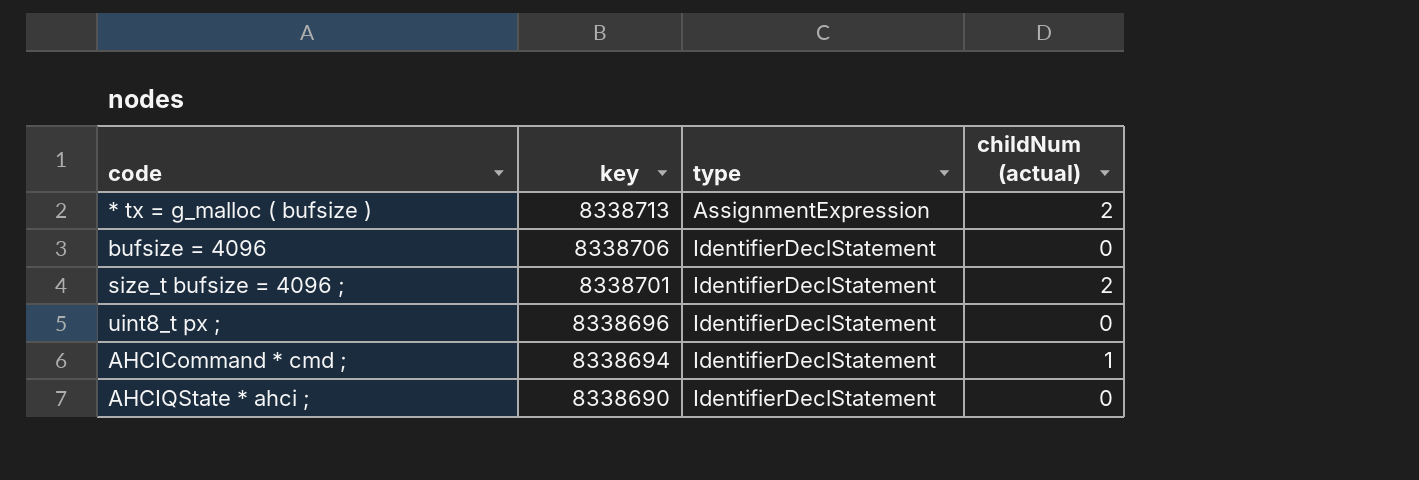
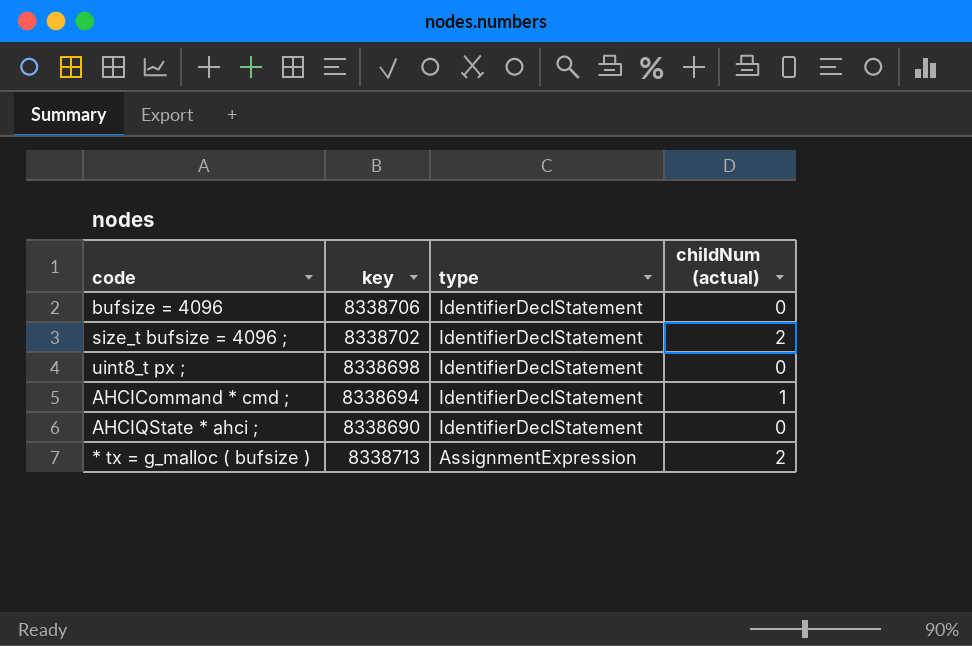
row order: key descending -> type descending
size_t bufsize = 4096 ; | key: 8338701 -> 8338702
uint8_t px ; | key: 8338696 -> 8338698

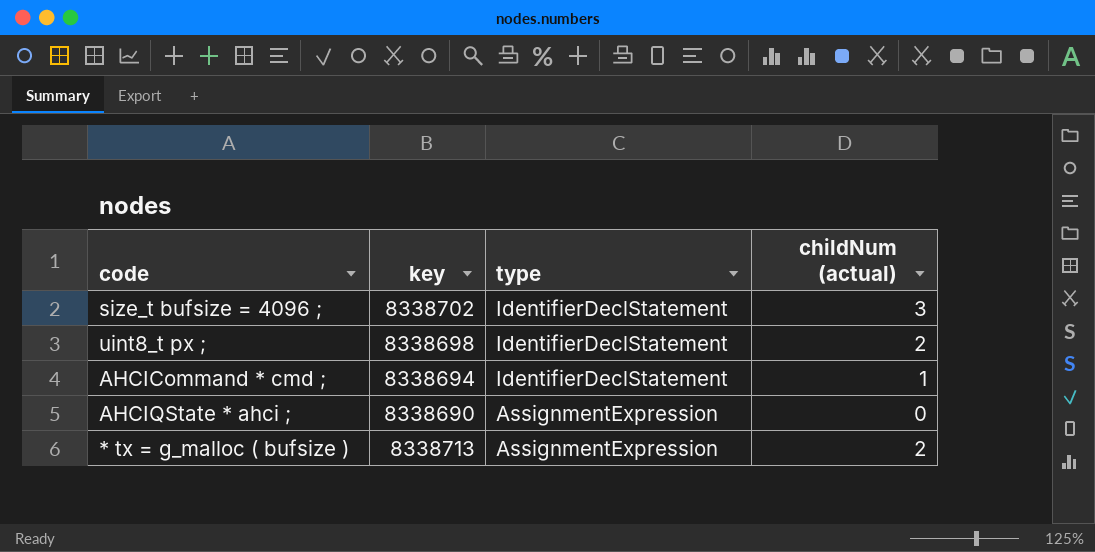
row bufsize = 4096: 8338706 | IdentifierDeclStatement | 0 -> none
size_t bufsize = 4096 ; | childNum (actual): 2 -> 3
uint8_t px ; | childNum (actual): 0 -> 2
AHCIQState * ahci ; | type: IdentifierDeclStatement -> AssignmentExpression

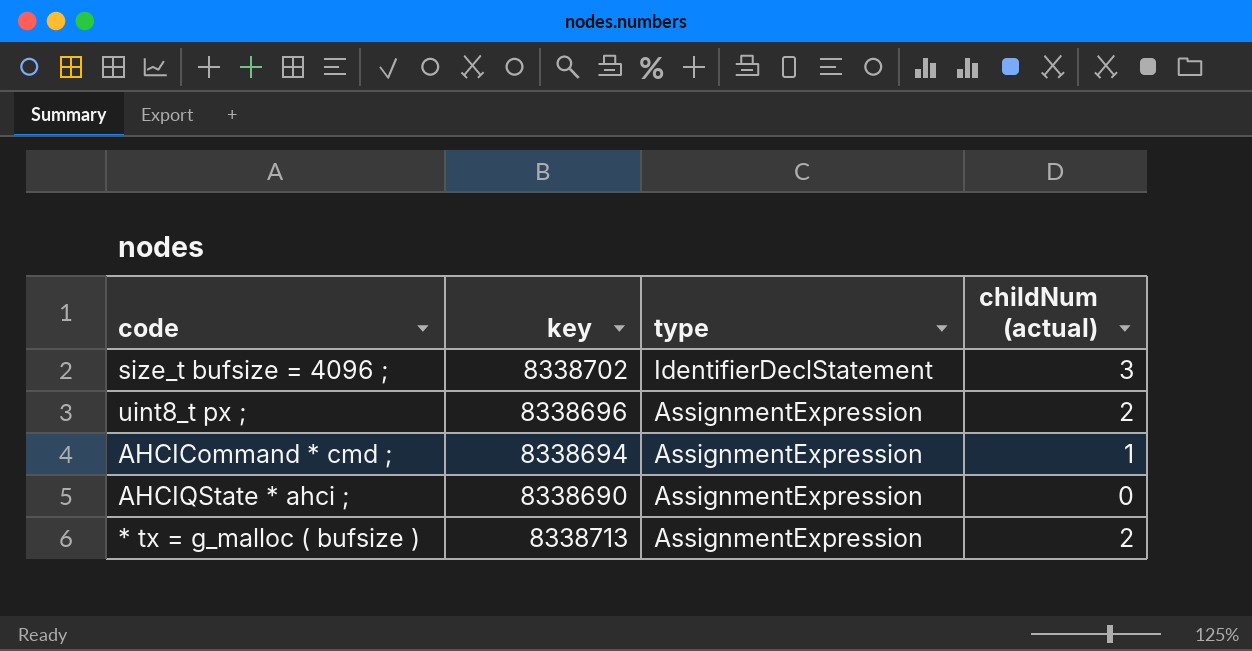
uint8_t px ; | key: 8338698 -> 8338696
uint8_t px ; | type: IdentifierDeclStatement -> AssignmentExpression
AHCICommand * cmd ; | type: IdentifierDeclStatement -> AssignmentExpression

